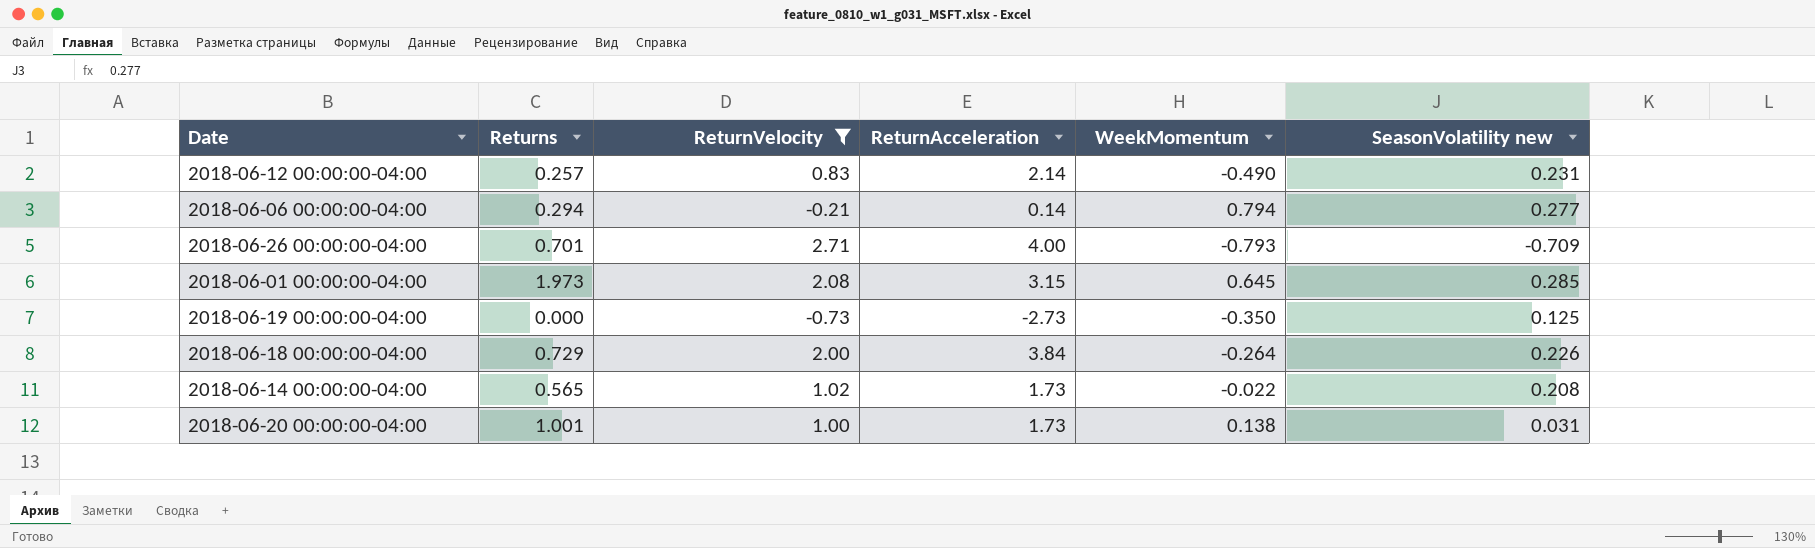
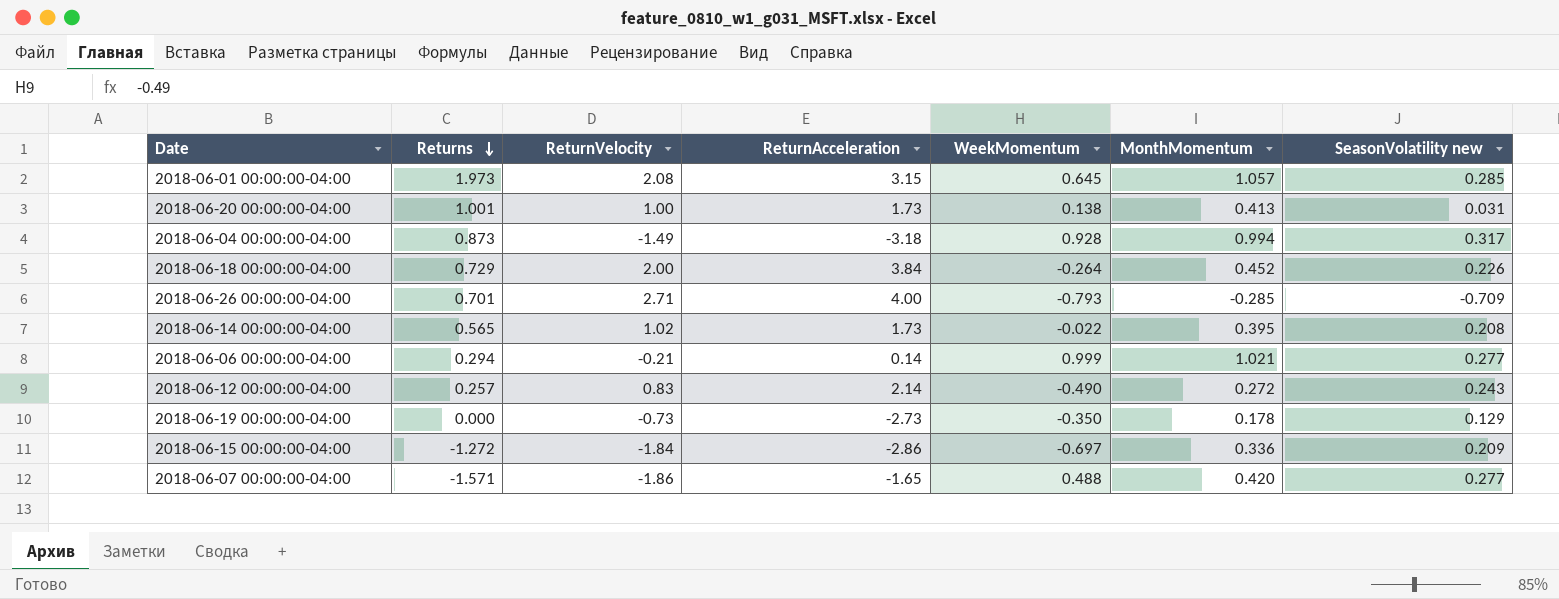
filter: ReturnVelocity >= -0.73 -> none
row order: none -> Returns descending
column MonthMomentum | position: none -> 6
2018-06-06 00:00:00-04:00 | WeekMomentum: 0.794 -> 0.999
2018-06-12 00:00:00-04:00 | SeasonVolatility new: 0.231 -> 0.243
2018-06-19 00:00:00-04:00 | SeasonVolatility new: 0.125 -> 0.129

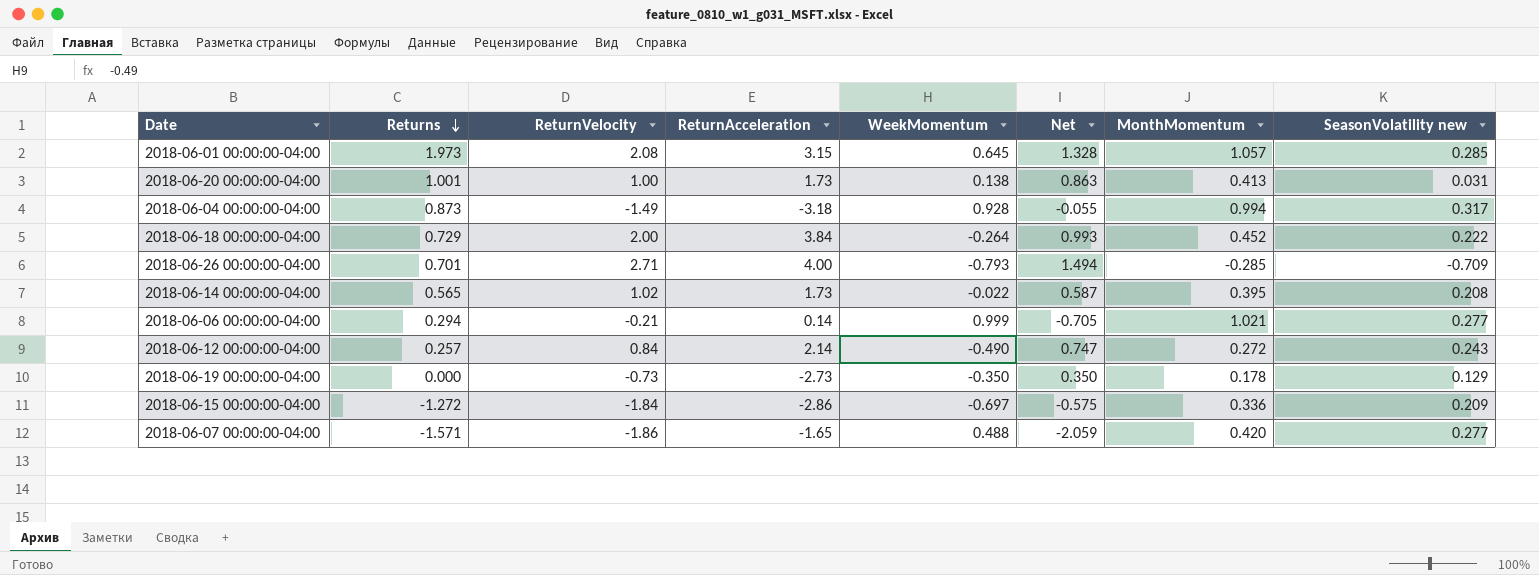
column Net | formula: none -> [Returns] - [WeekMomentum]
2018-06-18 00:00:00-04:00 | SeasonVolatility new: 0.226 -> 0.222
2018-06-12 00:00:00-04:00 | ReturnVelocity: 0.83 -> 0.84

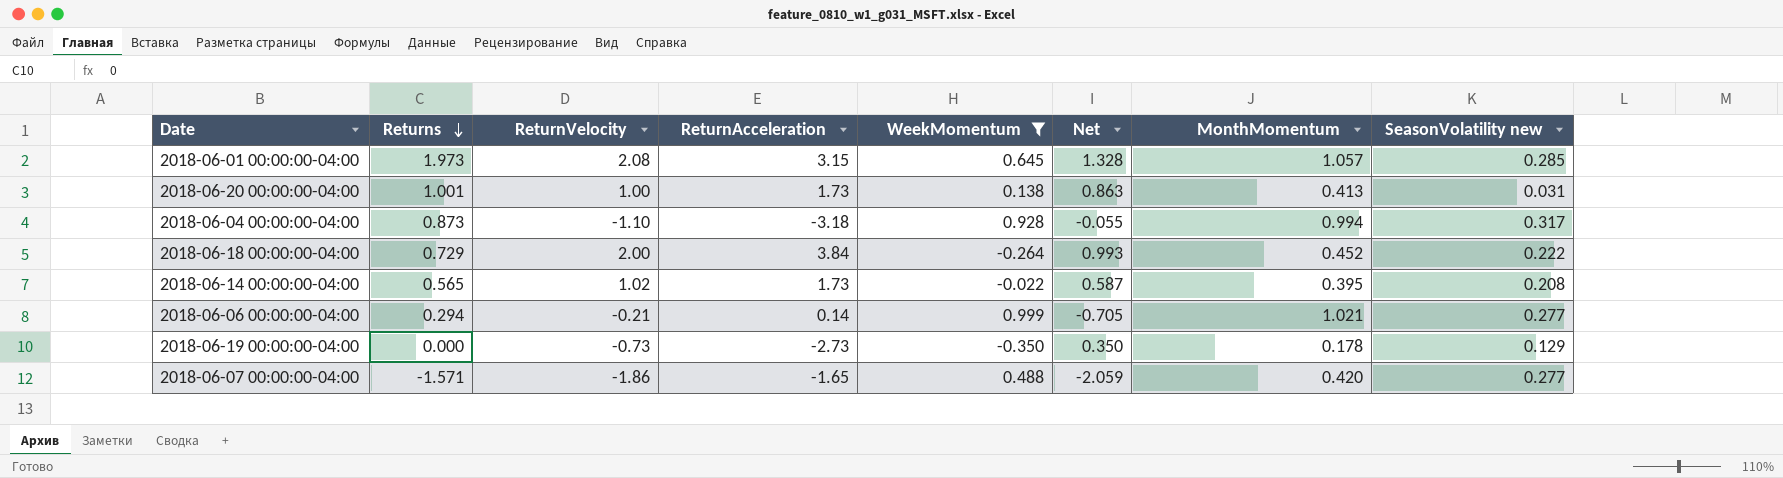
filter: none -> WeekMomentum >= -0.350
2018-06-04 00:00:00-04:00 | ReturnVelocity: -1.49 -> -1.10

